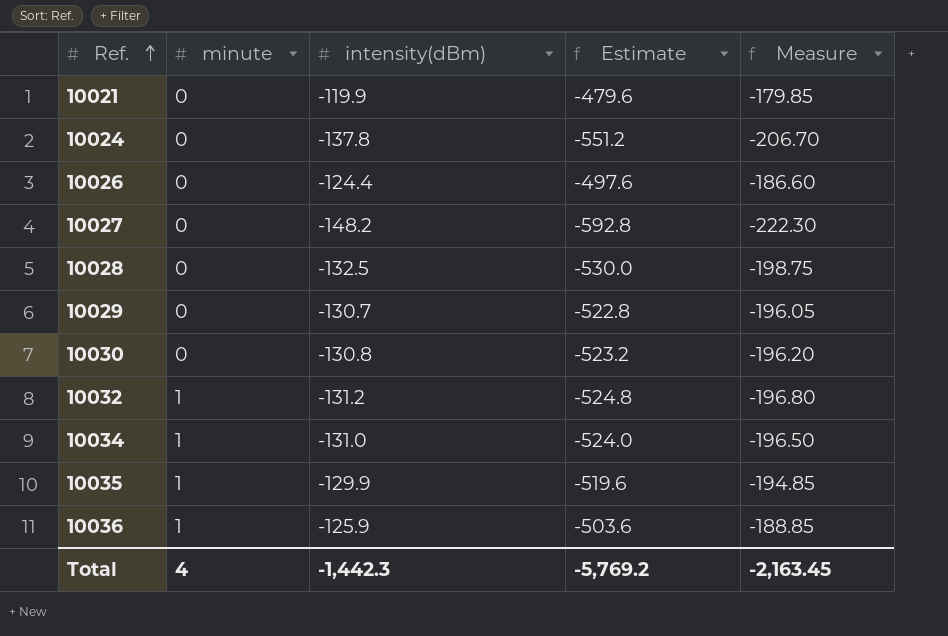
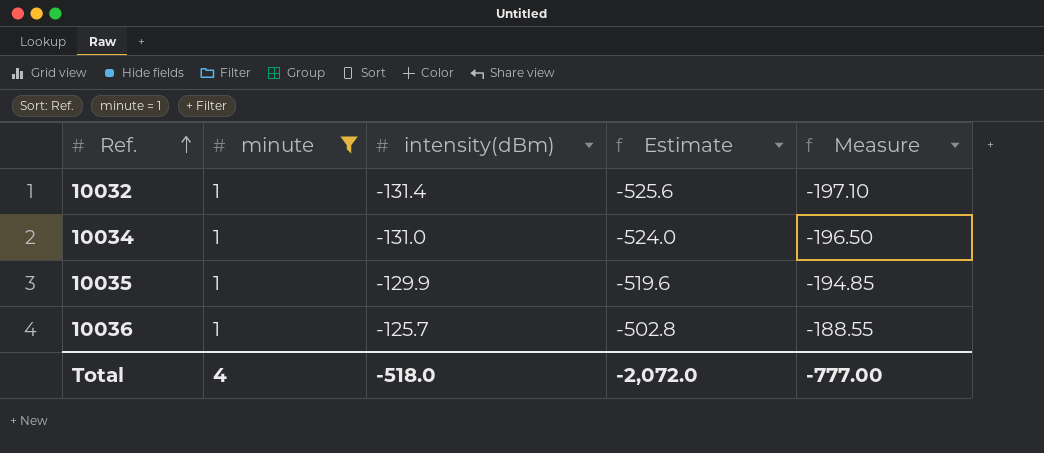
filter: none -> minute = 1
10032 | intensity(dBm): -131.2 -> -131.4
10032 | Estimate: -524.8 -> -525.6
10032 | Measure: -196.80 -> -197.10
10036 | intensity(dBm): -125.9 -> -125.7
10036 | Estimate: -503.6 -> -502.8
10036 | Measure: -188.85 -> -188.55
Total | intensity(dBm): -1,442.3 -> -518.0
Total | Estimate: -5,769.2 -> -2,072.0
Total | Measure: -2,163.45 -> -777.00

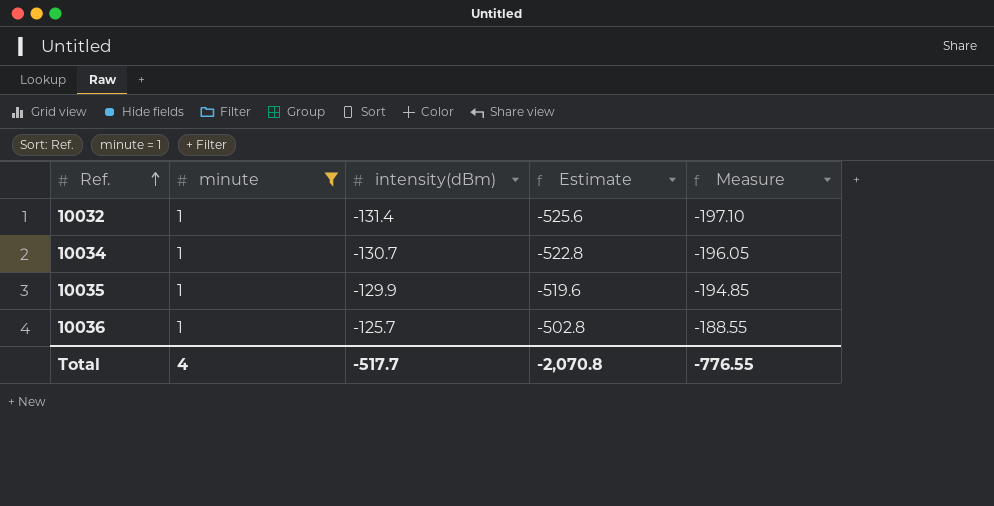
10034 | intensity(dBm): -131.0 -> -130.7
10034 | Estimate: -524.0 -> -522.8
10034 | Measure: -196.50 -> -196.05
Total | intensity(dBm): -518.0 -> -517.7
Total | Estimate: -2,072.0 -> -2,070.8
Total | Measure: -777.00 -> -776.55

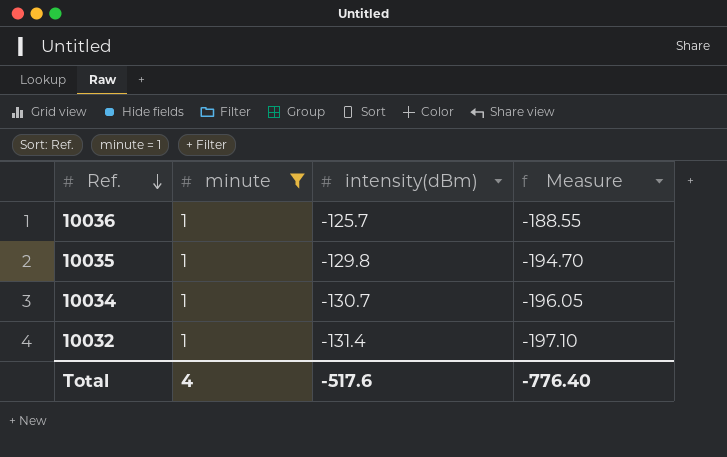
row order: Ref. ascending -> Ref. descending
column Estimate | formula: [intensity(dBm)] * 4 -> none
10035 | intensity(dBm): -129.9 -> -129.8
10035 | Measure: -194.85 -> -194.70
Total | intensity(dBm): -517.7 -> -517.6
Total | Measure: -776.55 -> -776.40

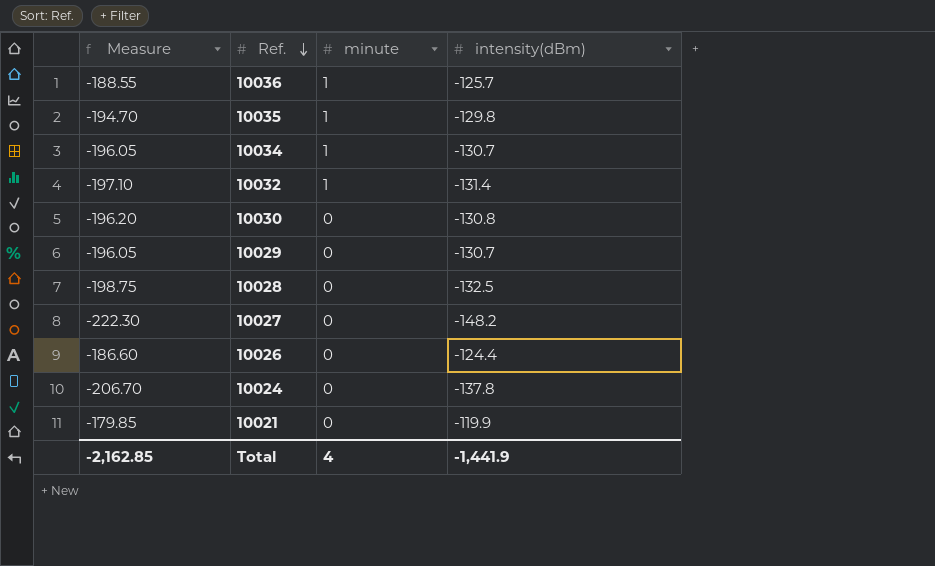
filter: minute = 1 -> none
column Measure | position: 4 -> 1
Total | Measure: -776.40 -> -2,162.85
Total | intensity(dBm): -517.6 -> -1,441.9

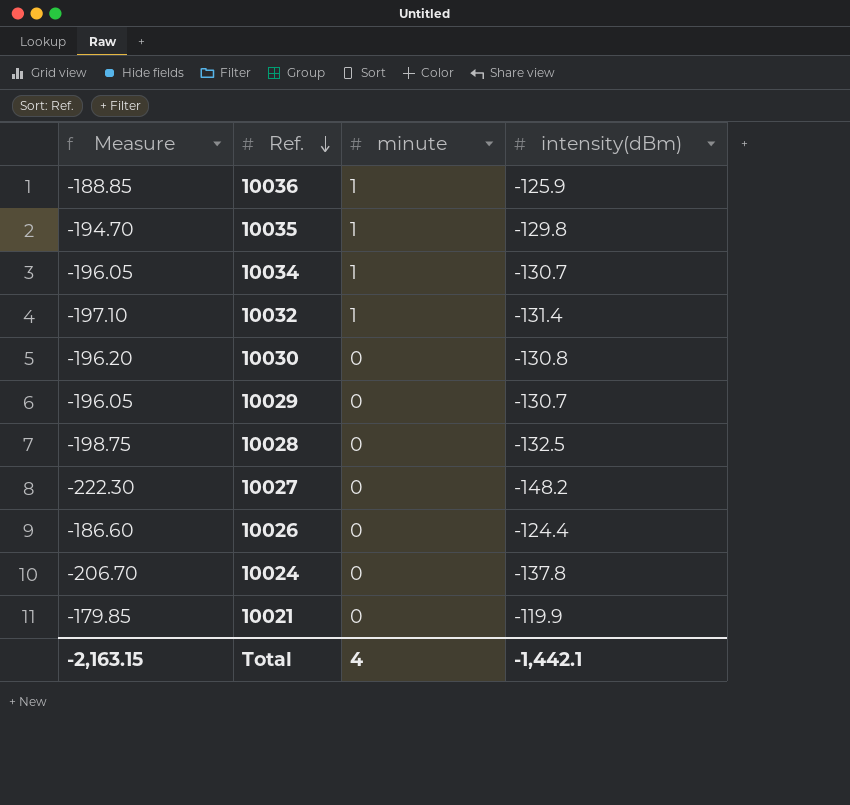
10036 | Measure: -188.55 -> -188.85
10036 | intensity(dBm): -125.7 -> -125.9
Total | Measure: -2,162.85 -> -2,163.15
Total | intensity(dBm): -1,441.9 -> -1,442.1

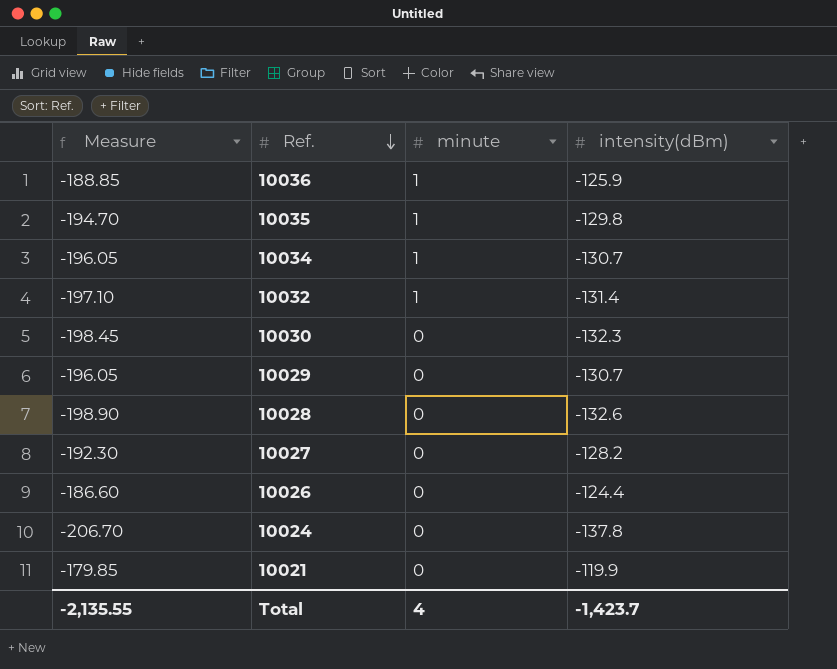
10030 | Measure: -196.20 -> -198.45
10030 | intensity(dBm): -130.8 -> -132.3
10028 | Measure: -198.75 -> -198.90
10028 | intensity(dBm): -132.5 -> -132.6
10027 | Measure: -222.30 -> -192.30
10027 | intensity(dBm): -148.2 -> -128.2
Total | Measure: -2,163.15 -> -2,135.55
Total | intensity(dBm): -1,442.1 -> -1,423.7

